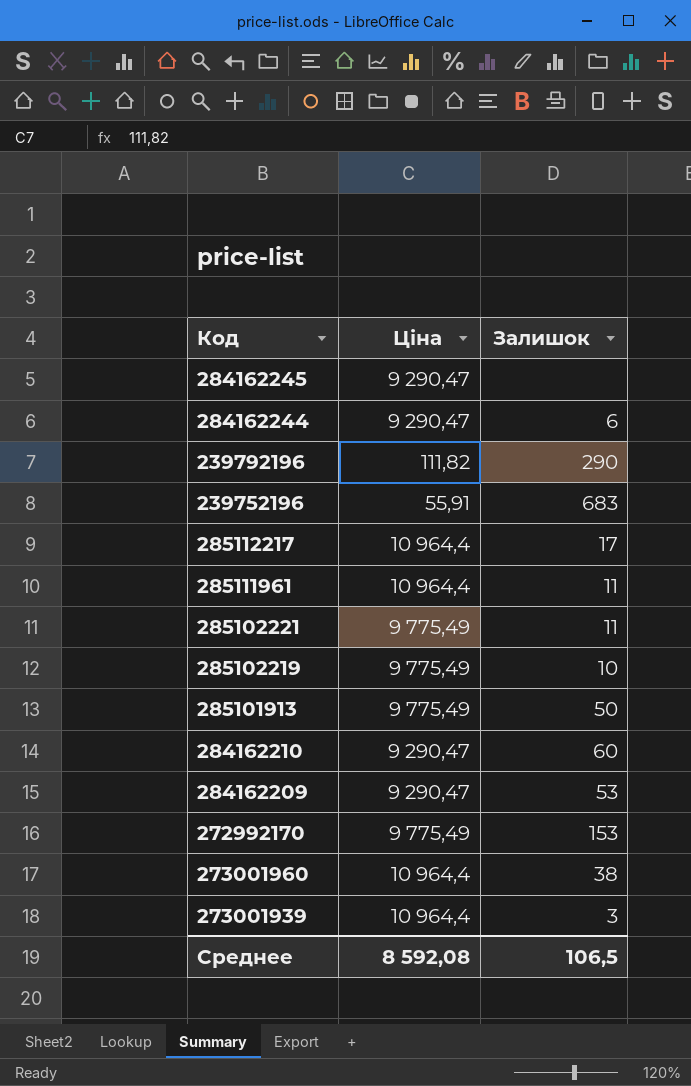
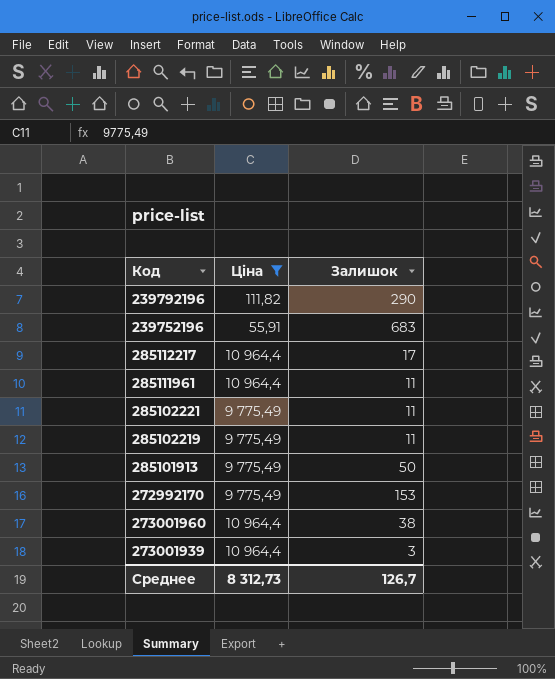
filter: none -> Ціна != 9 290,47
285102219 | Залишок: 10 -> 11
Среднее | Ціна: 8 592,08 -> 8 312,73
Среднее | Залишок: 106,5 -> 126,7

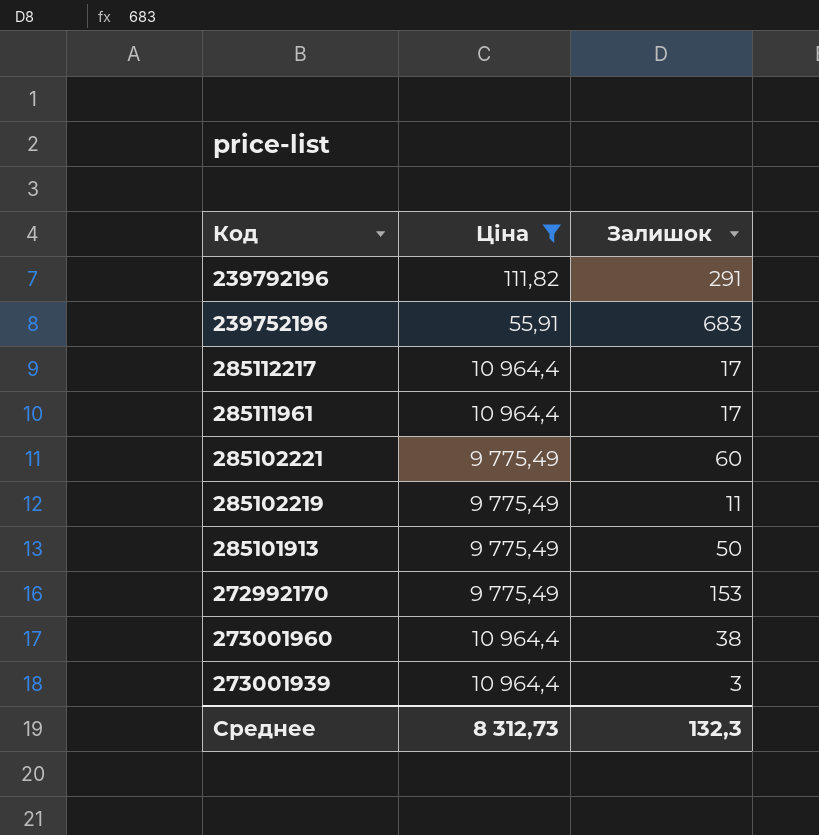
239792196 | Залишок: 290 -> 291
285111961 | Залишок: 11 -> 17
285102221 | Залишок: 11 -> 60
Среднее | Залишок: 126,7 -> 132,3

